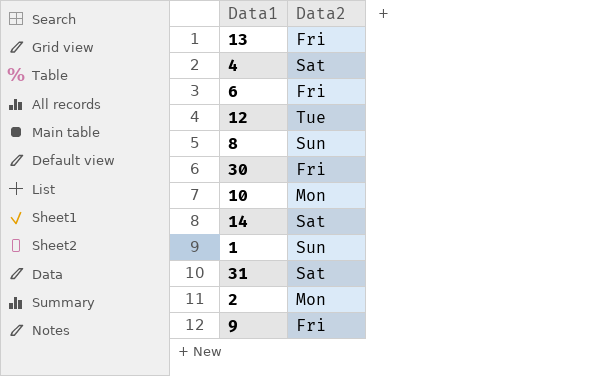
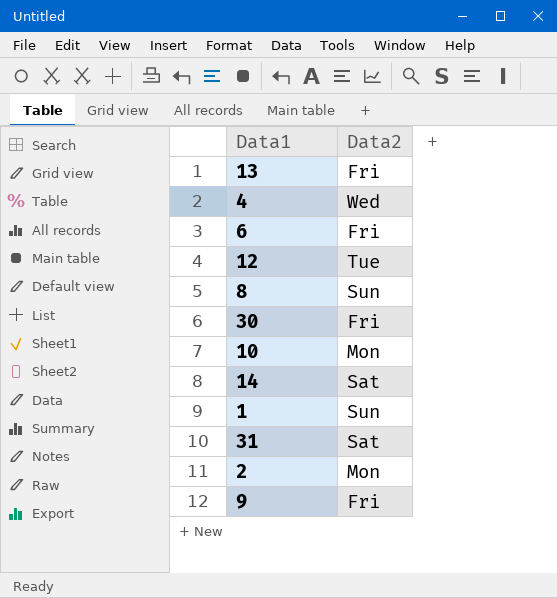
4 | Data2: Sat -> Wed

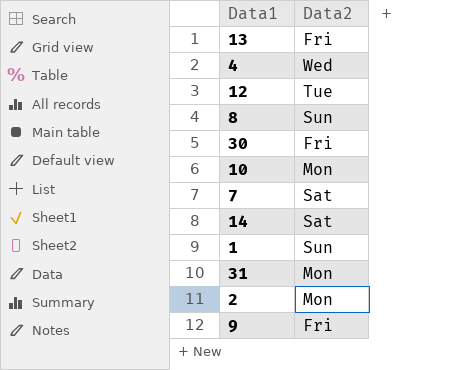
row 6: Fri -> none
row 7: none -> Sat
31 | Data2: Sat -> Mon

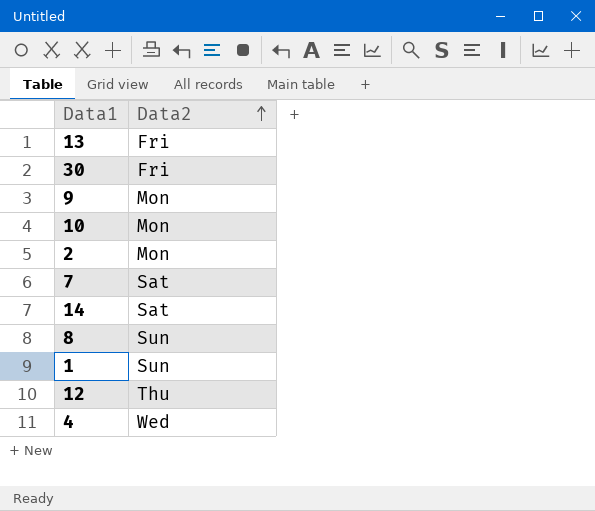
row order: none -> Data2 ascending
row 31: Mon -> none
9 | Data2: Fri -> Mon
12 | Data2: Tue -> Thu

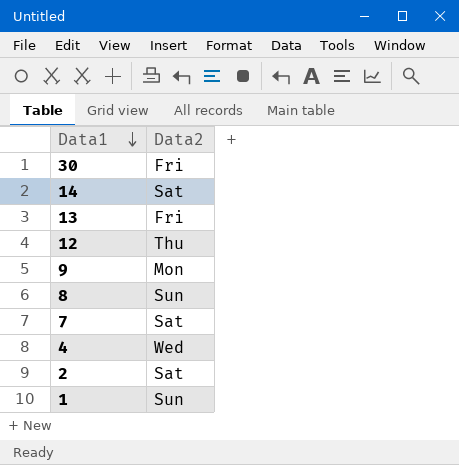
row order: Data2 ascending -> Data1 descending
row 10: Mon -> none
2 | Data2: Mon -> Sat

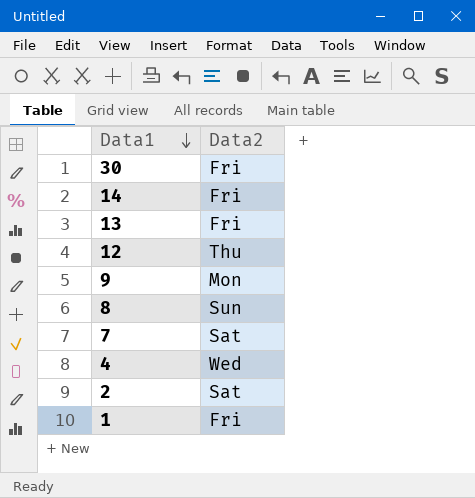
14 | Data2: Sat -> Fri
1 | Data2: Sun -> Fri

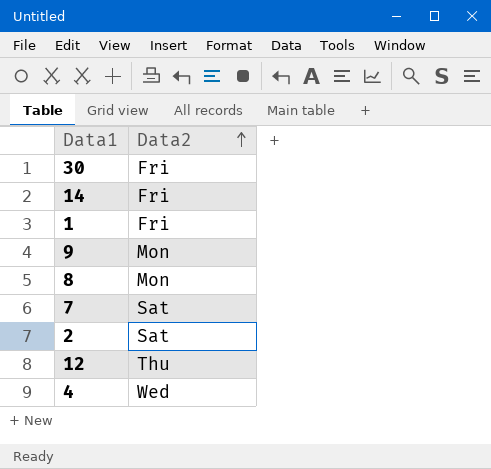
row order: Data1 descending -> Data2 ascending
row 13: Fri -> none
8 | Data2: Sun -> Mon

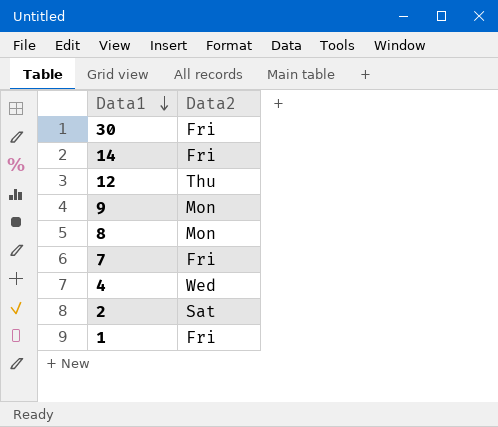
row order: Data2 ascending -> Data1 descending
7 | Data2: Sat -> Fri

